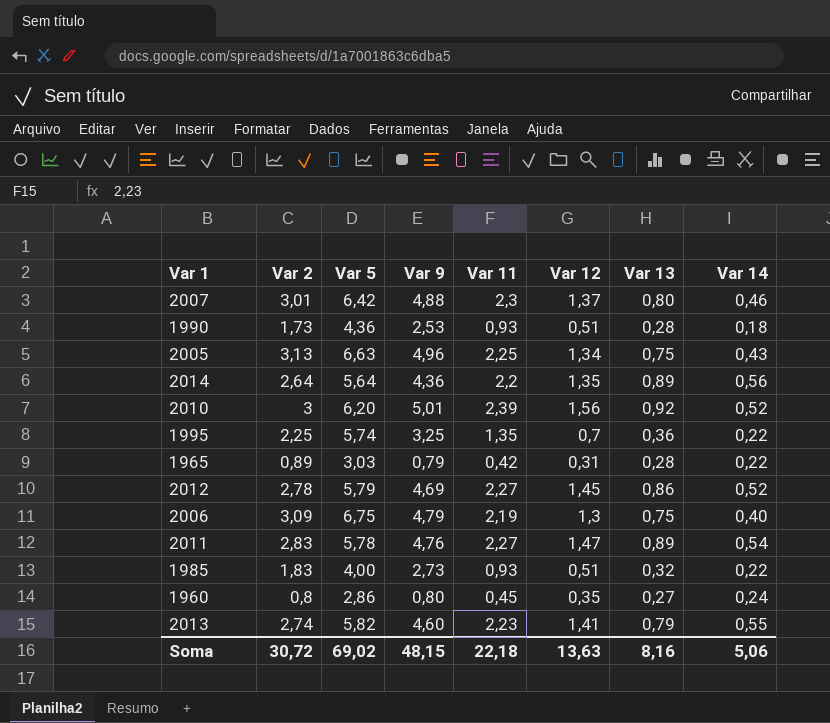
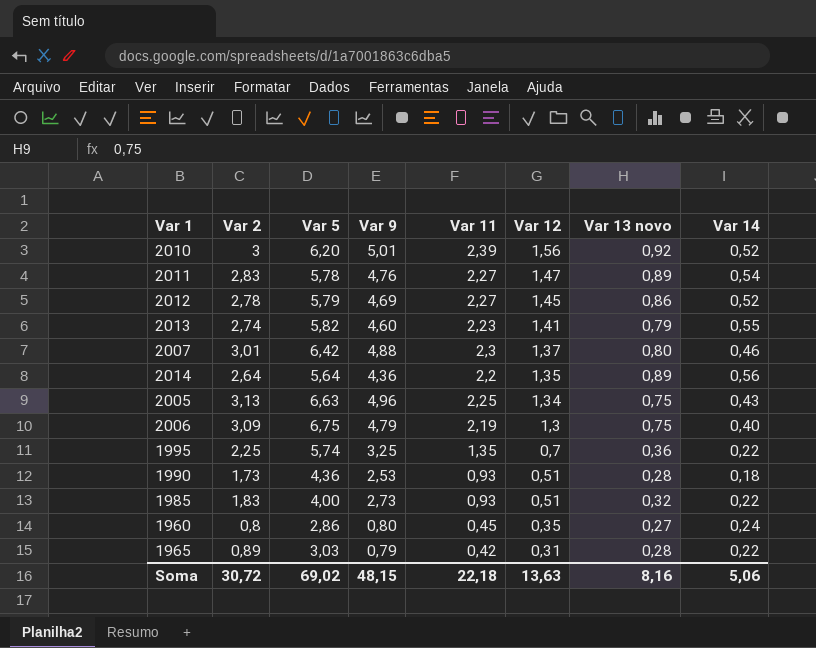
row order: none -> Var 12 descending
column name: Var 13 -> Var 13 novo

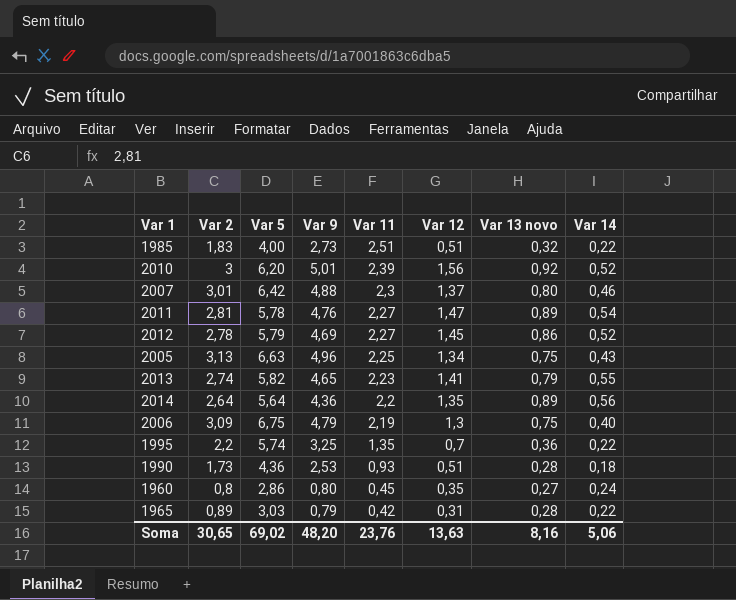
row order: Var 12 descending -> Var 11 descending
1985 | Var 11: 0,93 -> 2,51
2011 | Var 2: 2,83 -> 2,81
2013 | Var 9: 4,60 -> 4,65
1995 | Var 2: 2,25 -> 2,2
Soma | Var 2: 30,72 -> 30,65
Soma | Var 9: 48,15 -> 48,20
Soma | Var 11: 22,18 -> 23,76

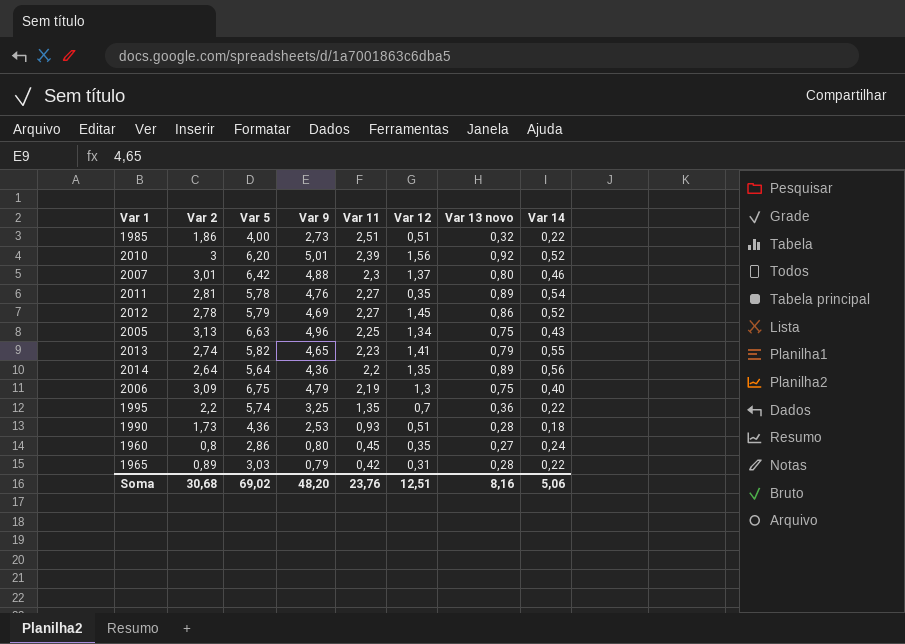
1985 | Var 2: 1,83 -> 1,86
2011 | Var 12: 1,47 -> 0,35
Soma | Var 2: 30,65 -> 30,68
Soma | Var 12: 13,63 -> 12,51

